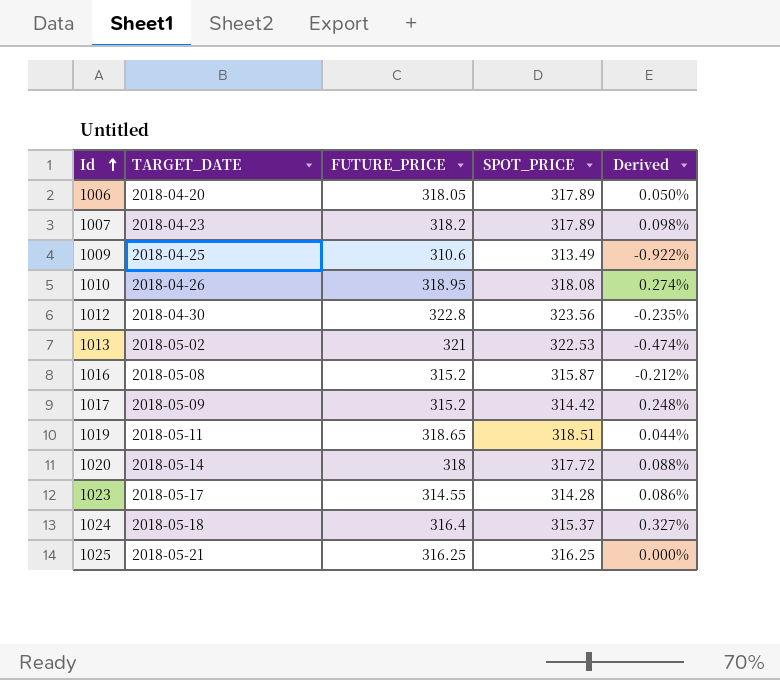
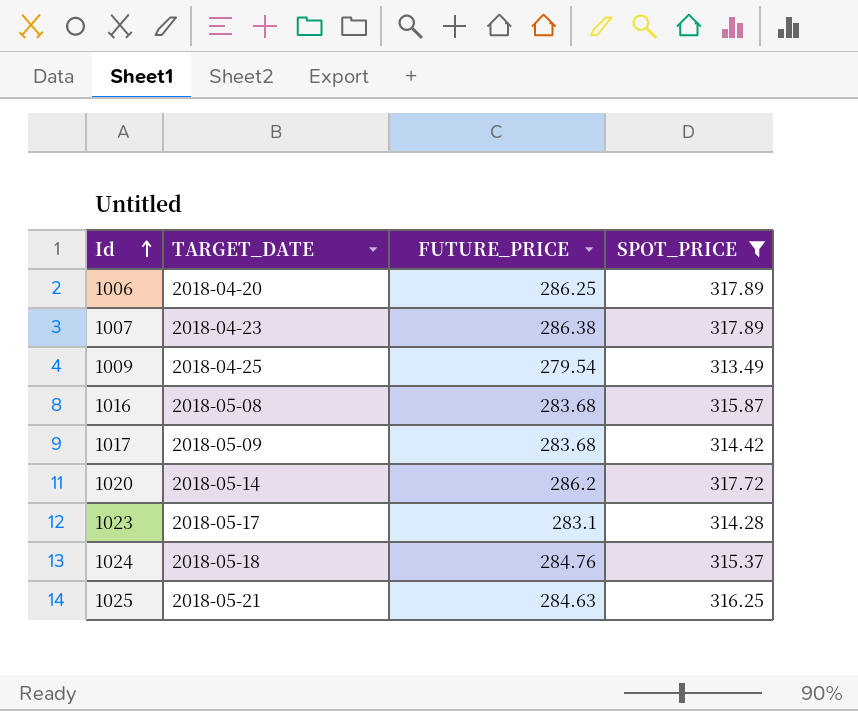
filter: none -> SPOT_PRICE <= 317.89
column Derived | formula: ([FUTURE_PRICE] - [SPOT_PRICE]) / [SPOT_PRICE] -> none
1006 | FUTURE_PRICE: 318.05 -> 286.25
1007 | FUTURE_PRICE: 318.2 -> 286.38
1009 | FUTURE_PRICE: 310.6 -> 279.54
1016 | FUTURE_PRICE: 315.2 -> 283.68
1017 | FUTURE_PRICE: 315.2 -> 283.68
1020 | FUTURE_PRICE: 318 -> 286.2
1023 | FUTURE_PRICE: 314.55 -> 283.1
1024 | FUTURE_PRICE: 316.4 -> 284.76
1025 | FUTURE_PRICE: 316.25 -> 284.63

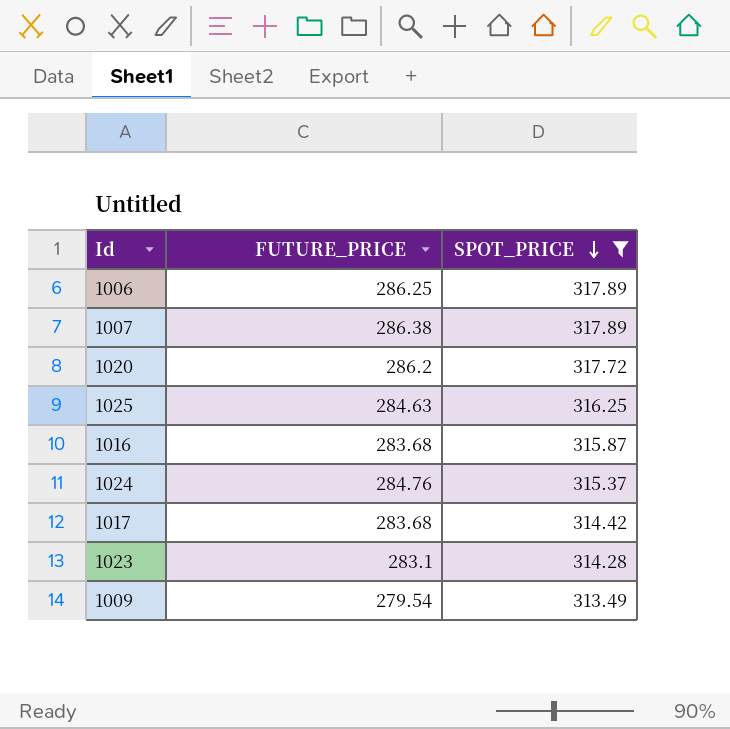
row order: Id ascending -> SPOT_PRICE descending
column TARGET_DATE | position: 2 -> none

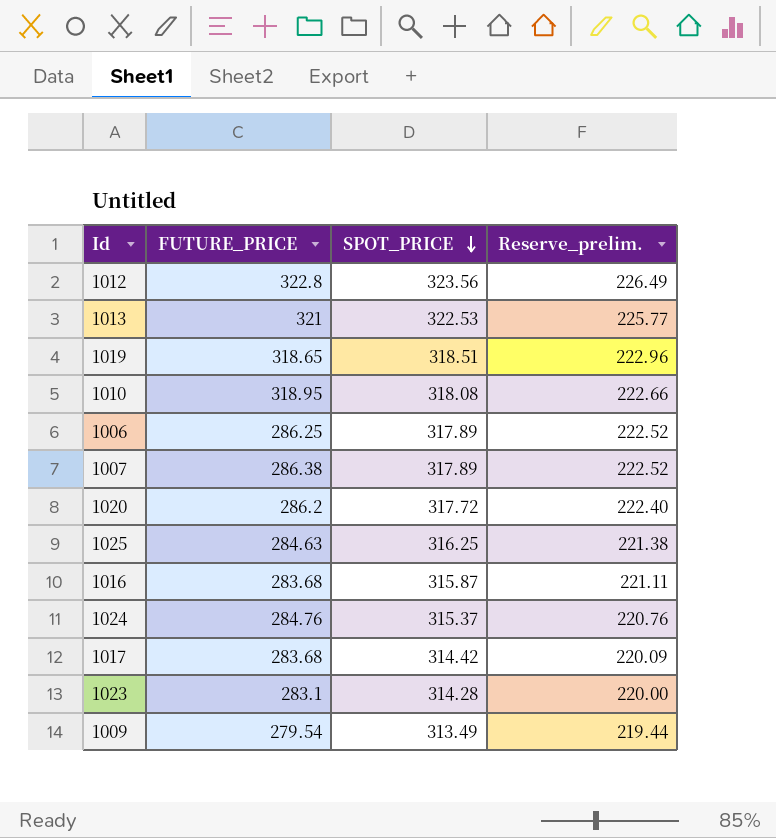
filter: SPOT_PRICE <= 317.89 -> none
column Reserve_prelim. | formula: none -> [SPOT_PRICE] * 0.7

